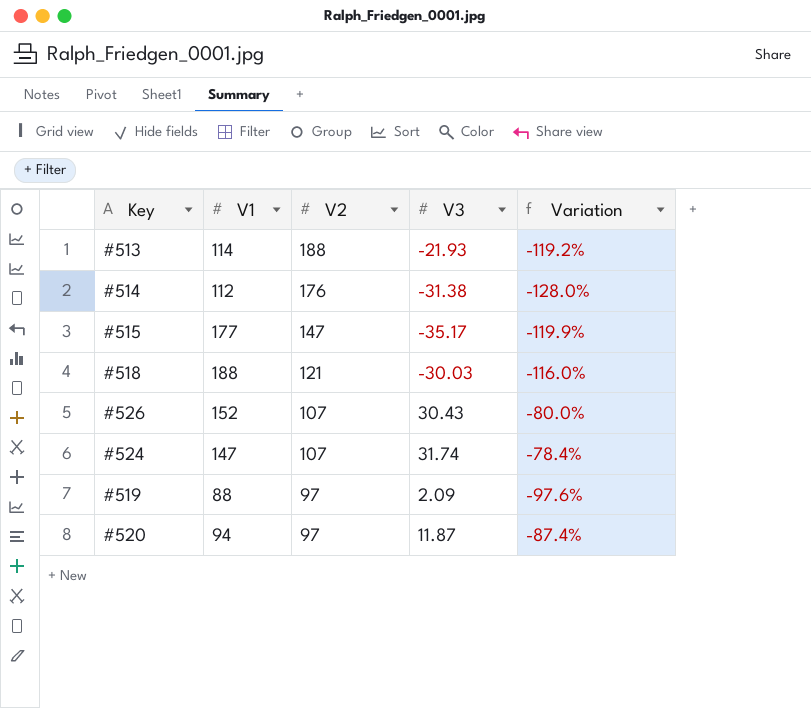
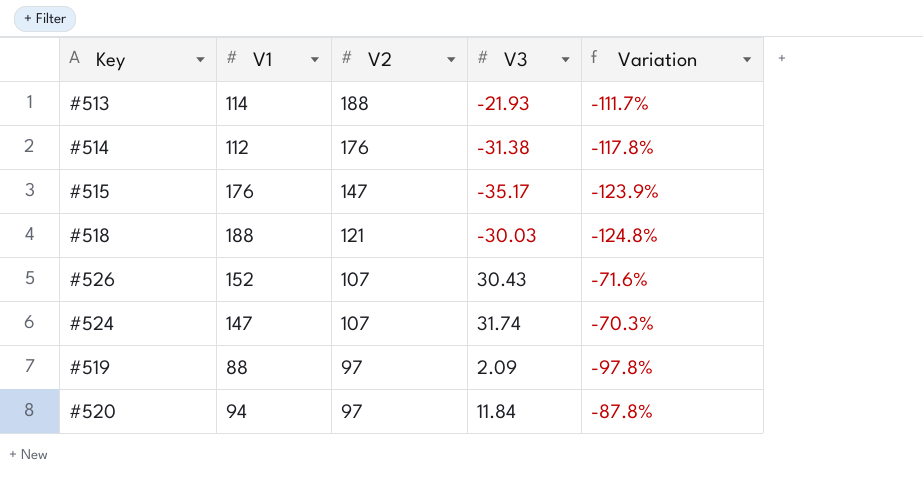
column Variation | formula: ([V3] - [V1]) / [V1] -> ([V3] - [V2]) / [V2]
#515 | V1: 177 -> 176
#520 | V3: 11.87 -> 11.84

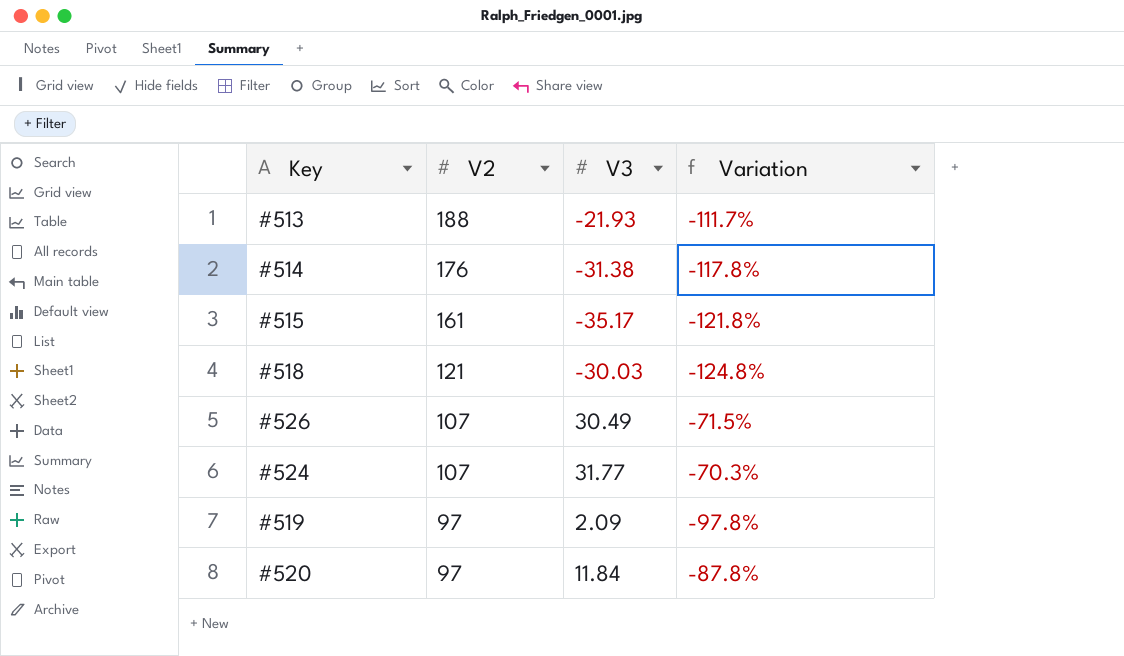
column V1 | position: 2 -> none
#515 | V2: 147 -> 161
#515 | Variation: -123.9% -> -121.8%
#526 | V3: 30.43 -> 30.49
#526 | Variation: -71.6% -> -71.5%
#524 | V3: 31.74 -> 31.77

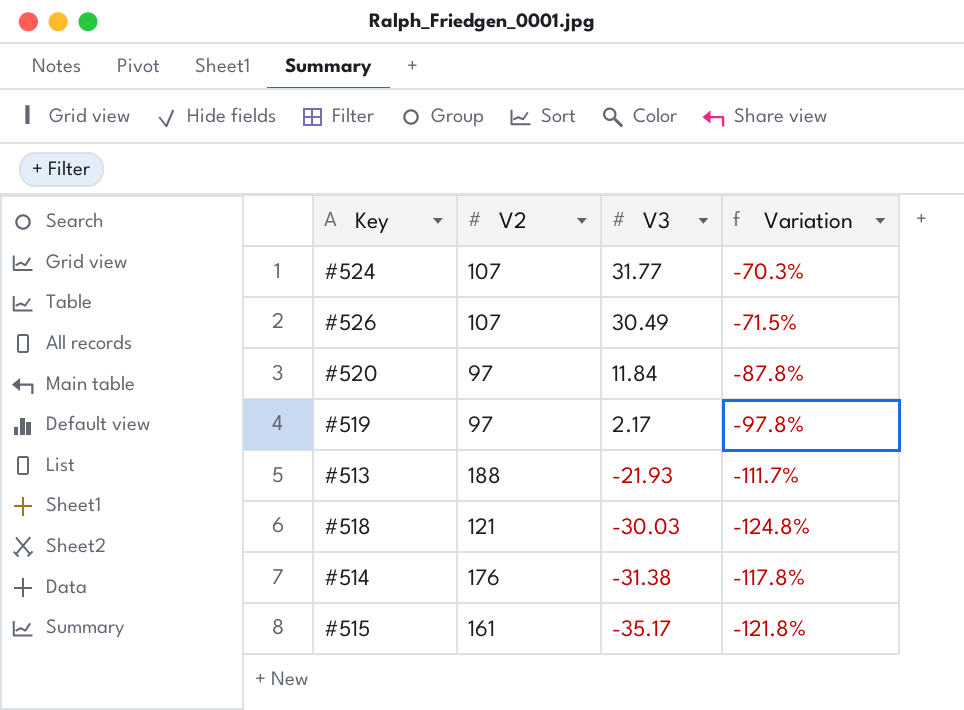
row order: V2 descending -> V3 descending
#519 | V3: 2.09 -> 2.17

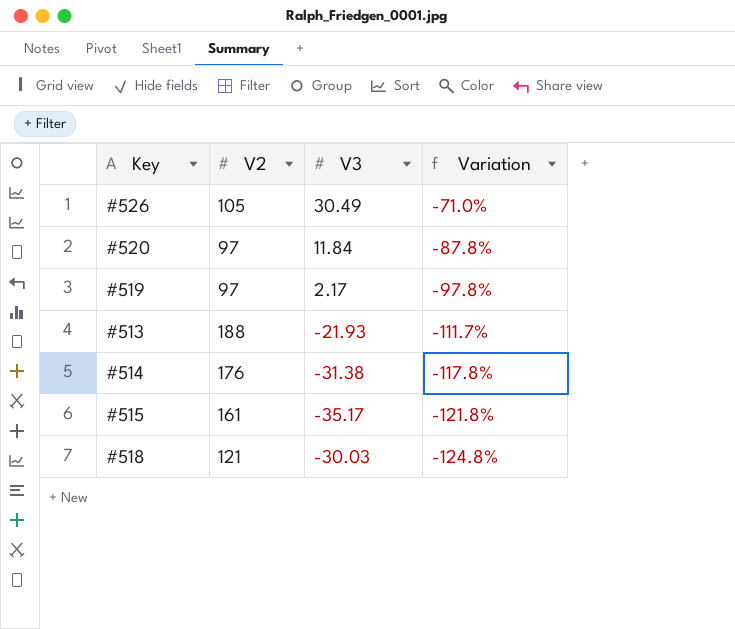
row order: V3 descending -> Variation descending
row #524: 107 | 31.77 | -70.3% -> none
#526 | V2: 107 -> 105
#526 | Variation: -71.5% -> -71.0%

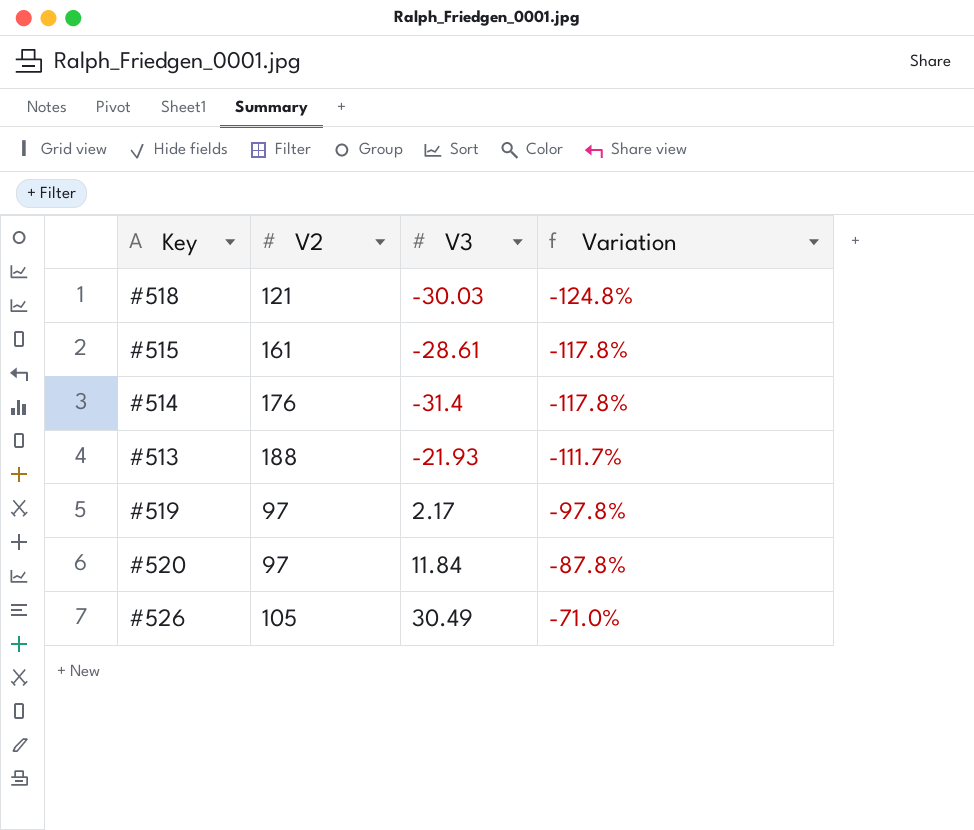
row order: Variation descending -> Variation ascending
#515 | V3: -35.17 -> -28.61
#515 | Variation: -121.8% -> -117.8%
#514 | V3: -31.38 -> -31.4

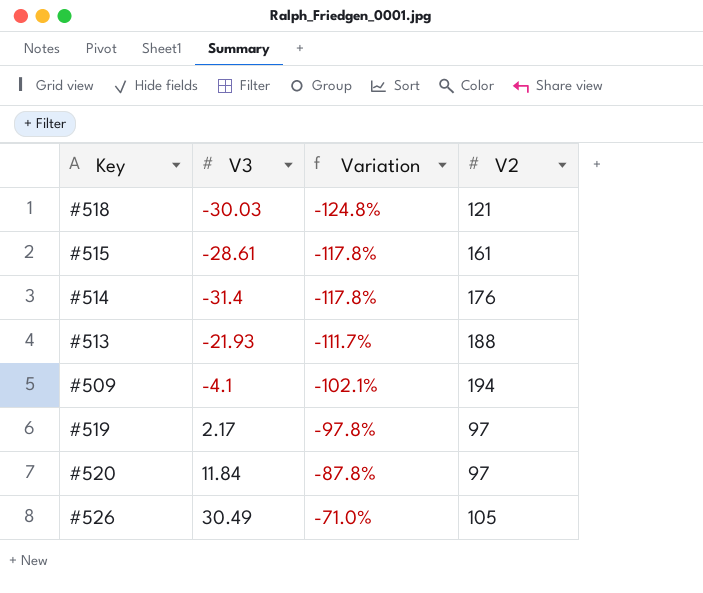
column V2 | position: 2 -> 4
row #509: none -> -4.1 | -102.1% | 194

